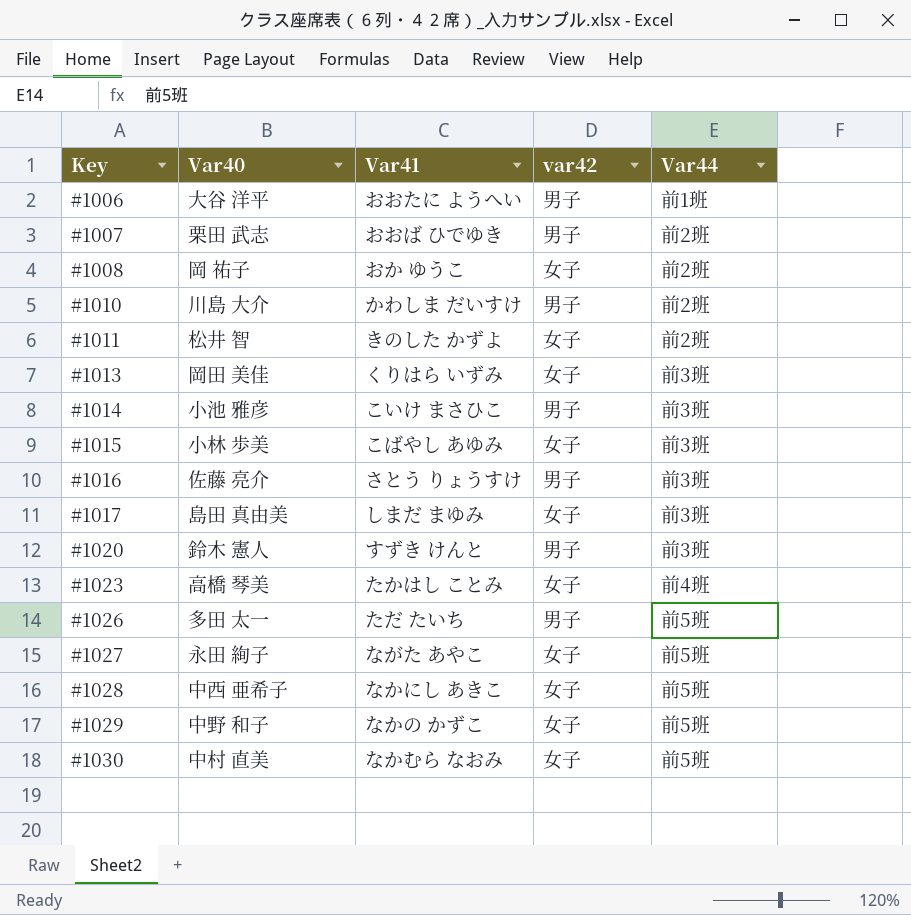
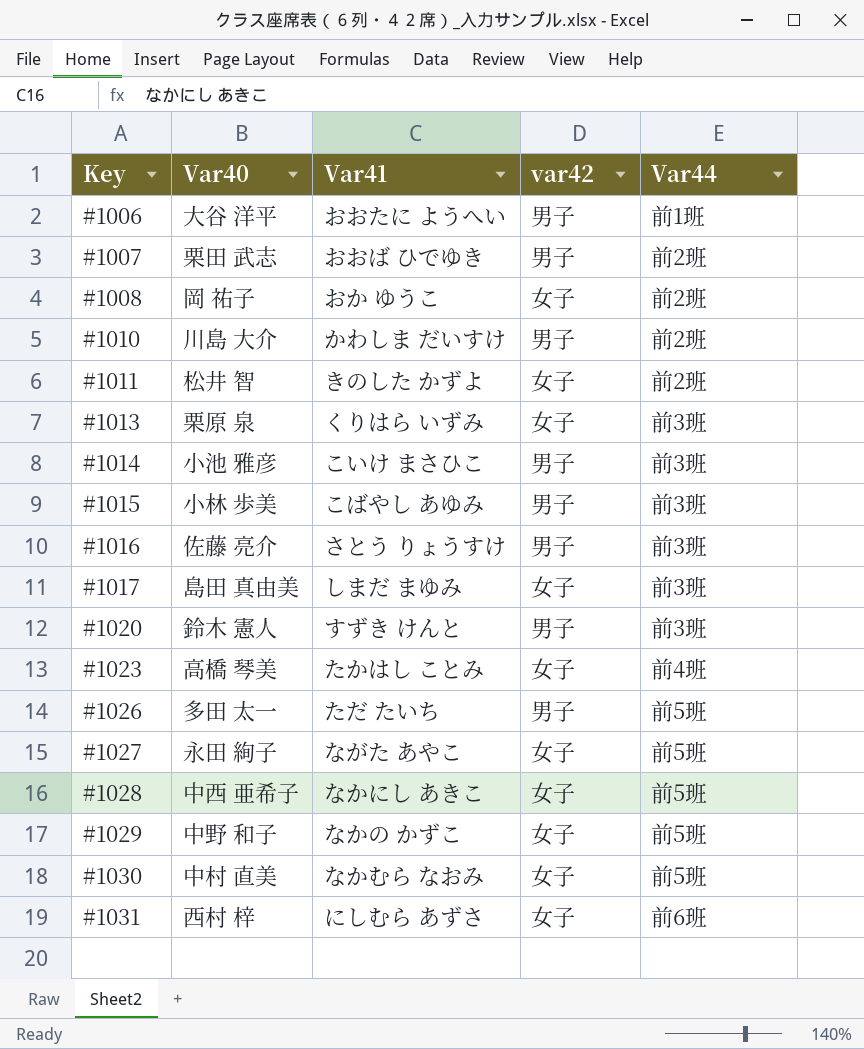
#1013 | Var40: 岡田 美佳 -> 栗原 泉
#1015 | var42: 女子 -> 男子
row #1031: none -> 西村 梓 | にしむら あずさ | 女子 | 前6班

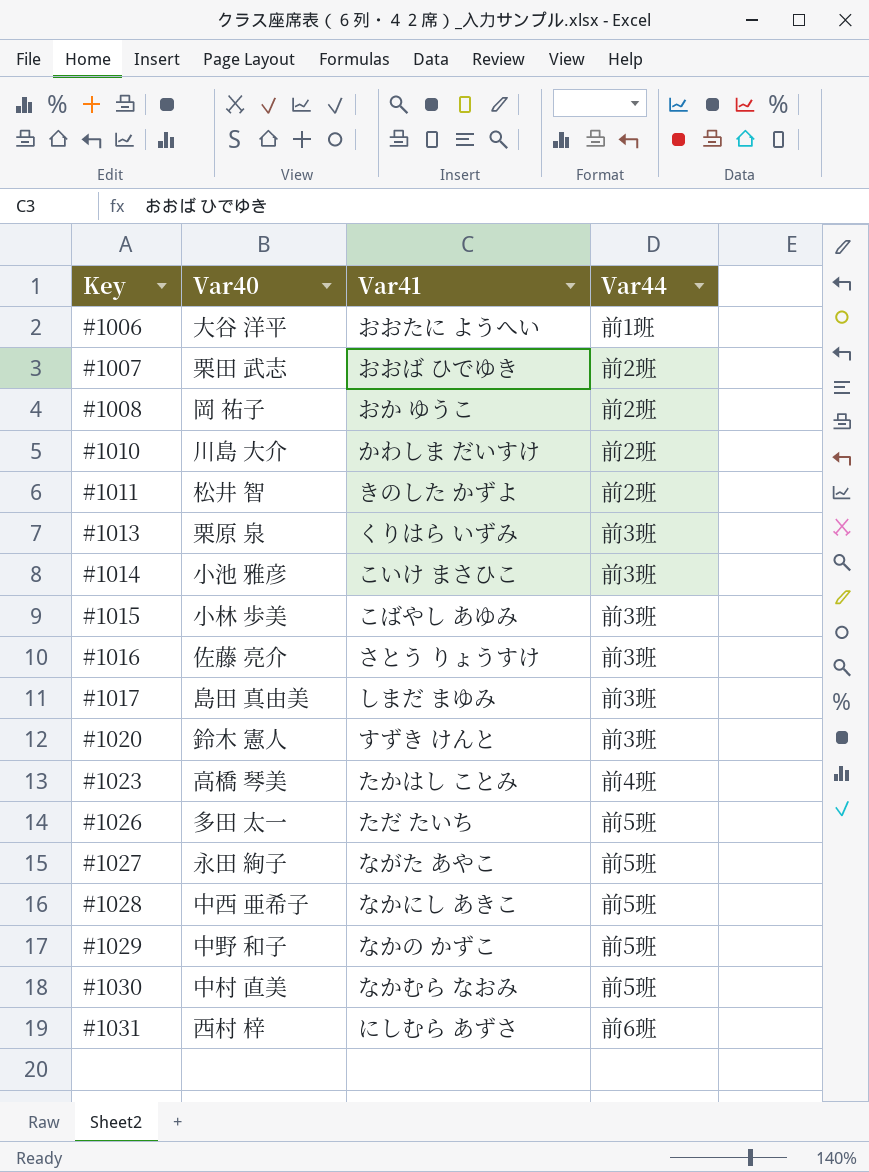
column var42 | position: 4 -> none

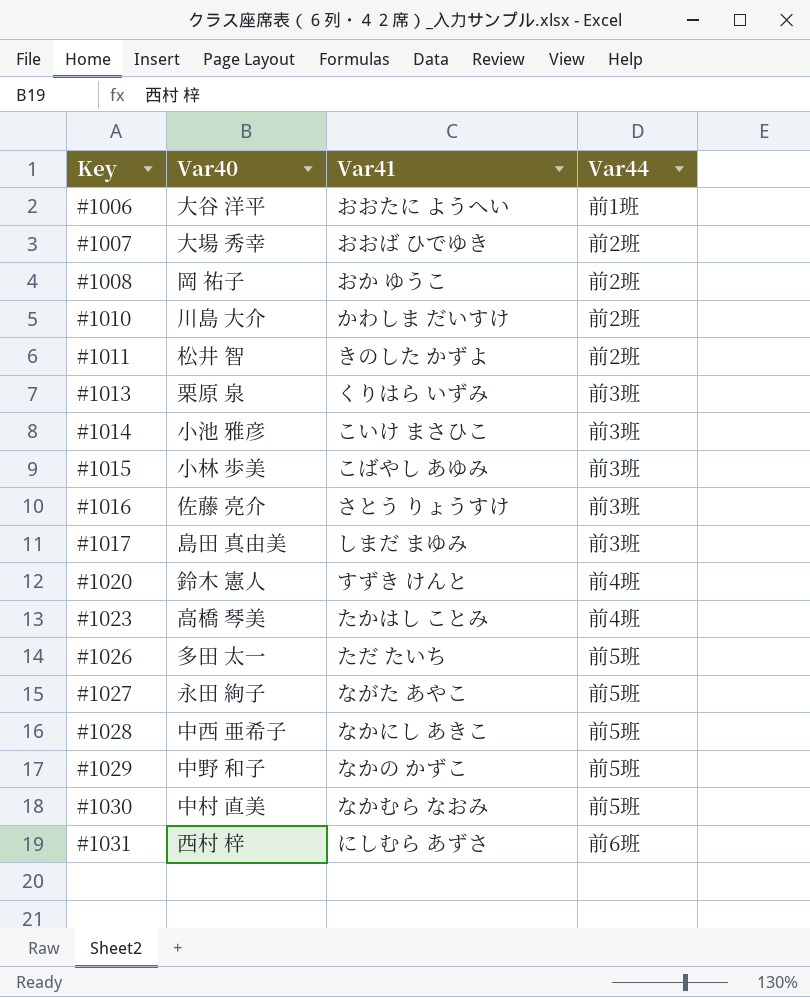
#1007 | Var40: 栗田 武志 -> 大場 秀幸
#1020 | Var44: 前3班 -> 前4班

